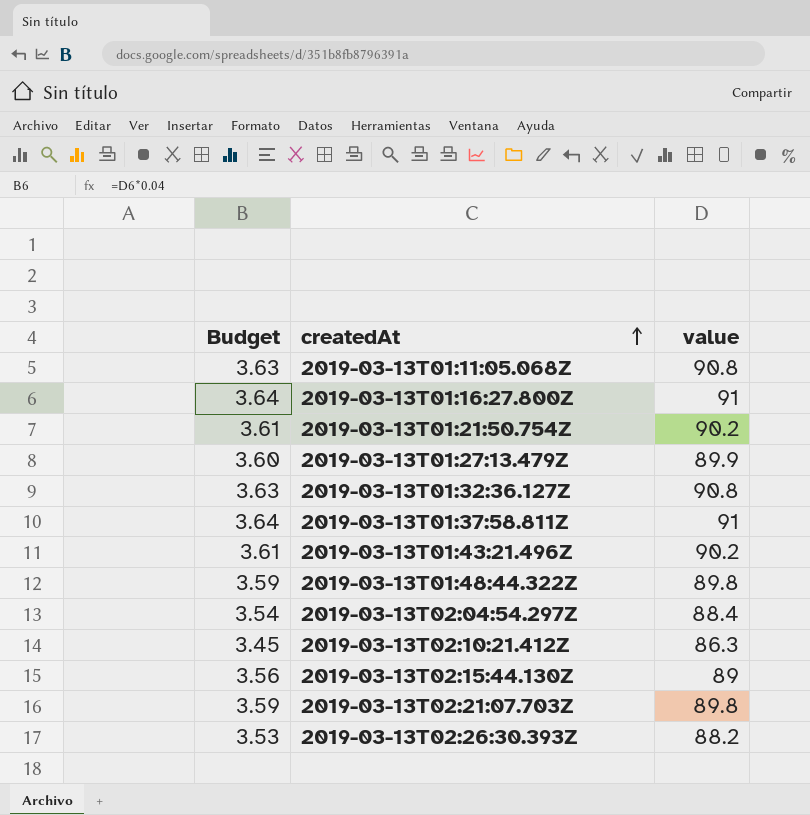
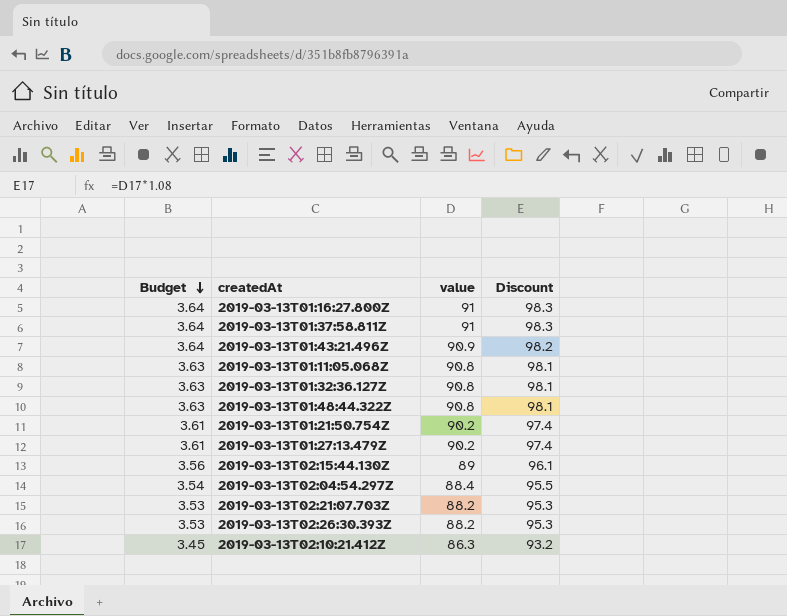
row order: createdAt ascending -> Budget descending
column Discount | formula: none -> [value] * 1.08
2019-03-13T01:43:21.496Z | Budget: 3.61 -> 3.64
2019-03-13T01:43:21.496Z | value: 90.2 -> 90.9
2019-03-13T01:48:44.322Z | Budget: 3.59 -> 3.63
2019-03-13T01:48:44.322Z | value: 89.8 -> 90.8
2019-03-13T01:27:13.479Z | Budget: 3.60 -> 3.61
2019-03-13T01:27:13.479Z | value: 89.9 -> 90.2
2019-03-13T02:21:07.703Z | Budget: 3.59 -> 3.53
2019-03-13T02:21:07.703Z | value: 89.8 -> 88.2

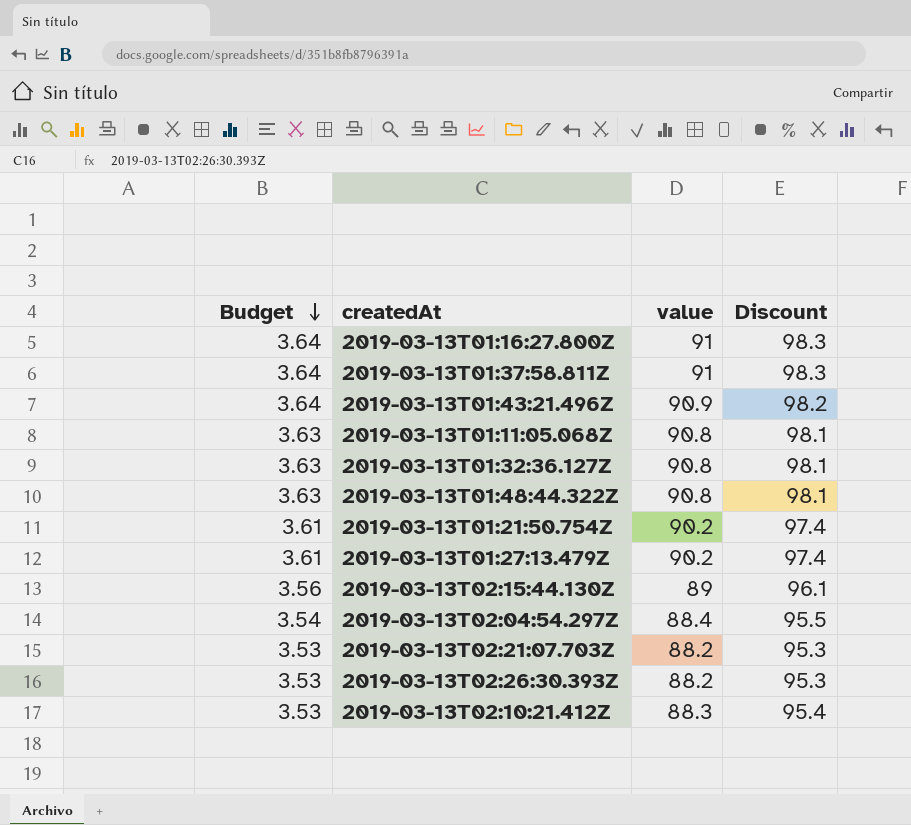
2019-03-13T02:10:21.412Z | Budget: 3.45 -> 3.53
2019-03-13T02:10:21.412Z | value: 86.3 -> 88.3
2019-03-13T02:10:21.412Z | Discount: 93.2 -> 95.4

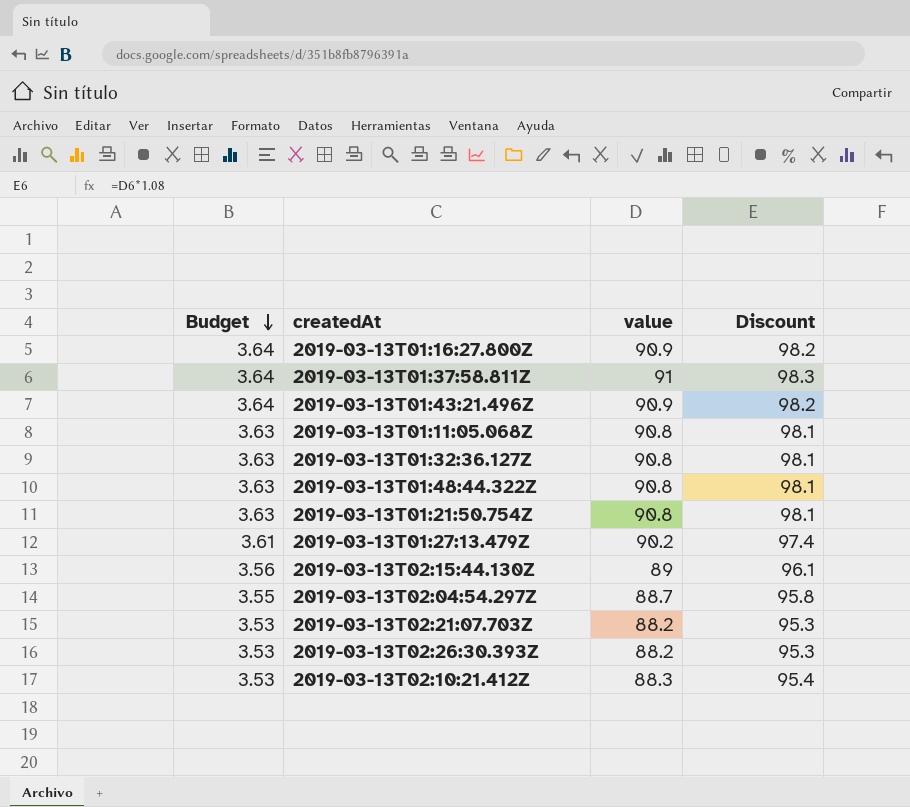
2019-03-13T01:16:27.800Z | value: 91 -> 90.9
2019-03-13T01:16:27.800Z | Discount: 98.3 -> 98.2
2019-03-13T01:21:50.754Z | Budget: 3.61 -> 3.63
2019-03-13T01:21:50.754Z | value: 90.2 -> 90.8
2019-03-13T01:21:50.754Z | Discount: 97.4 -> 98.1
2019-03-13T02:04:54.297Z | Budget: 3.54 -> 3.55
2019-03-13T02:04:54.297Z | value: 88.4 -> 88.7
2019-03-13T02:04:54.297Z | Discount: 95.5 -> 95.8

